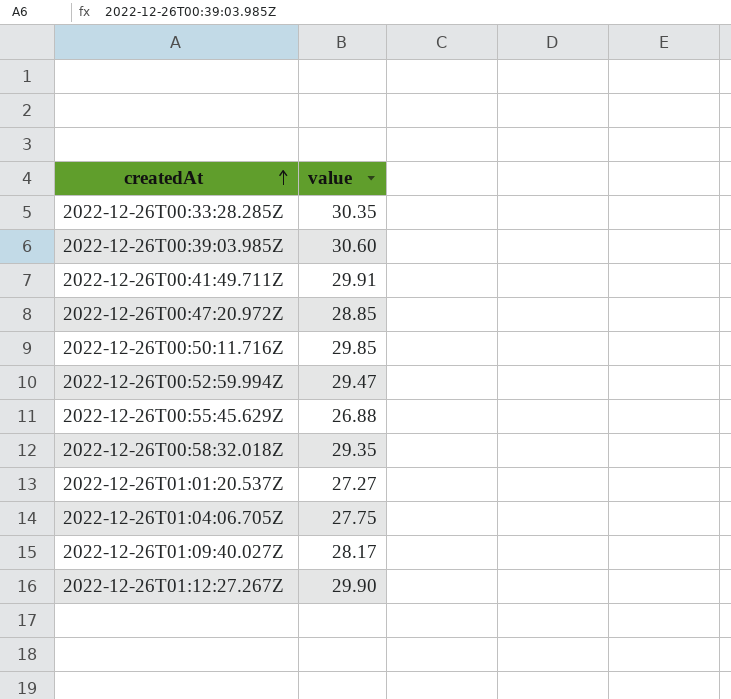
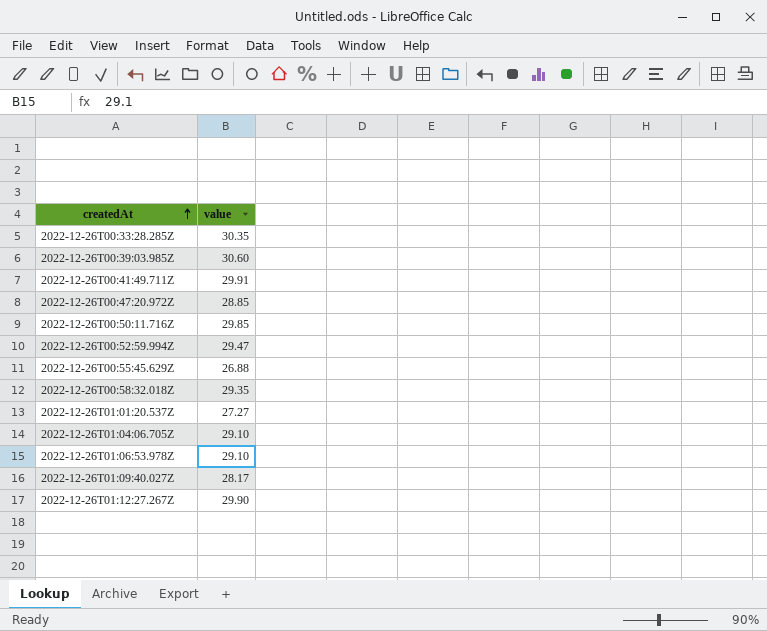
2022-12-26T01:04:06.705Z | value: 27.75 -> 29.10
row 2022-12-26T01:06:53.978Z: none -> 29.10

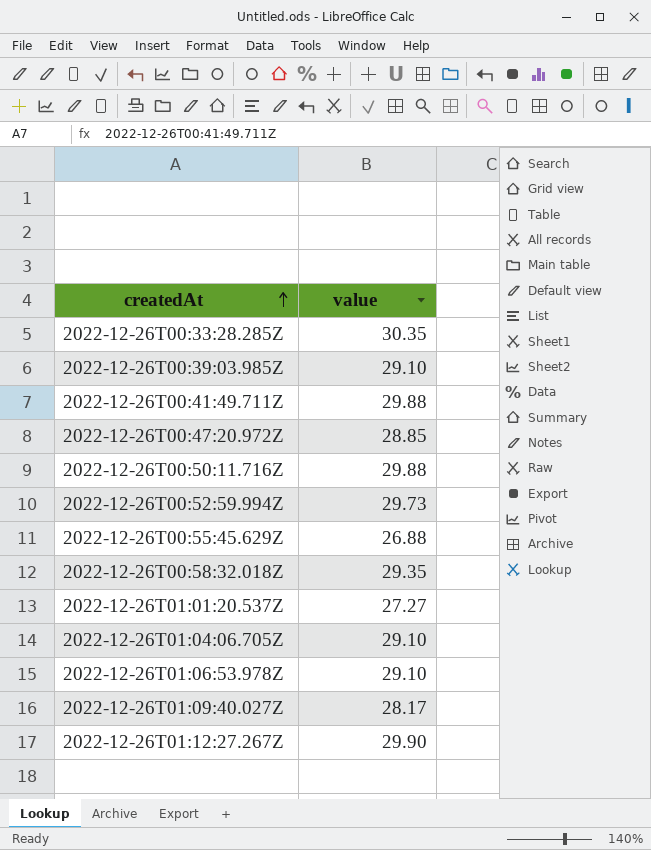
2022-12-26T00:39:03.985Z | value: 30.60 -> 29.10
2022-12-26T00:41:49.711Z | value: 29.91 -> 29.88
2022-12-26T00:50:11.716Z | value: 29.85 -> 29.88
2022-12-26T00:52:59.994Z | value: 29.47 -> 29.73

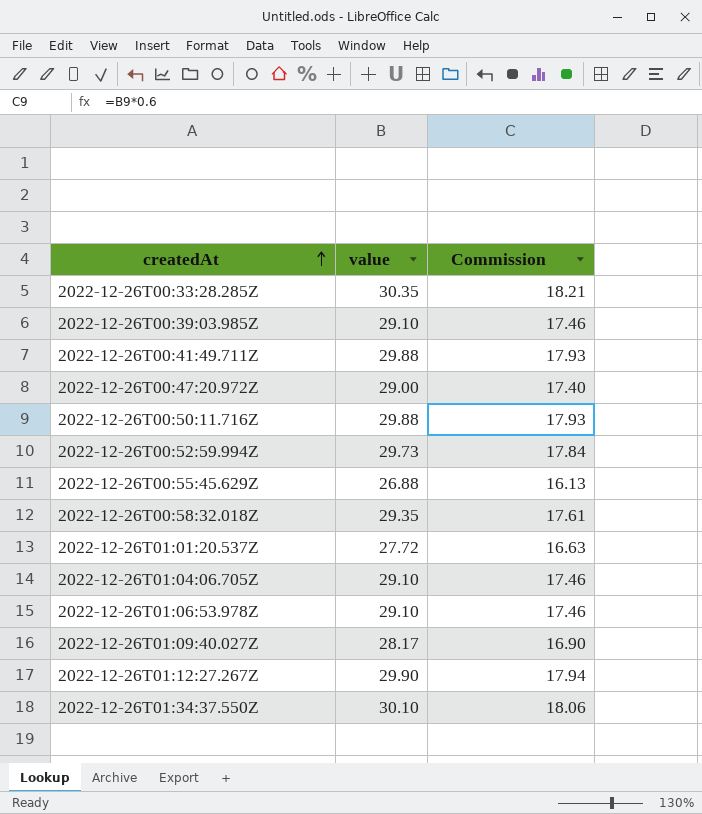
column Commission | formula: none -> [value] * 0.6
2022-12-26T00:47:20.972Z | value: 28.85 -> 29.00
2022-12-26T01:01:20.537Z | value: 27.27 -> 27.72
row 2022-12-26T01:34:37.550Z: none -> 30.10 | 18.06

